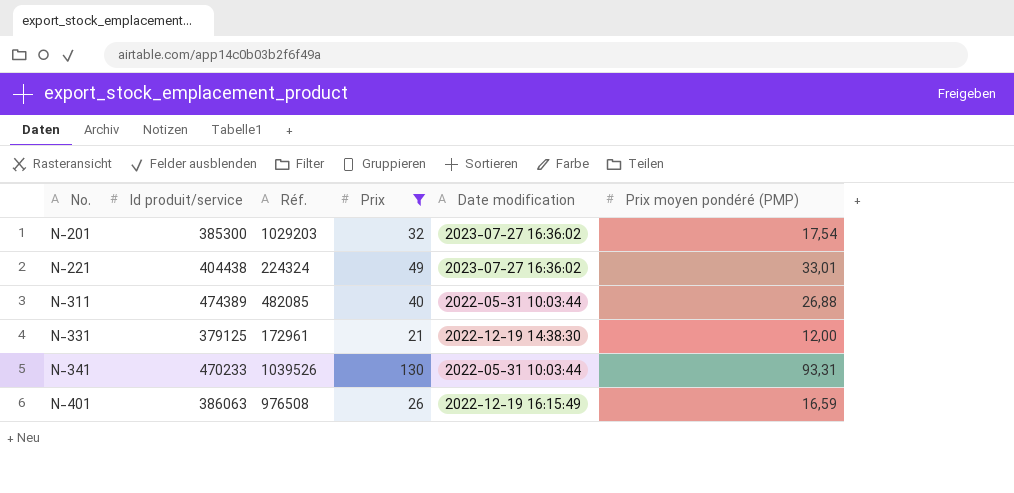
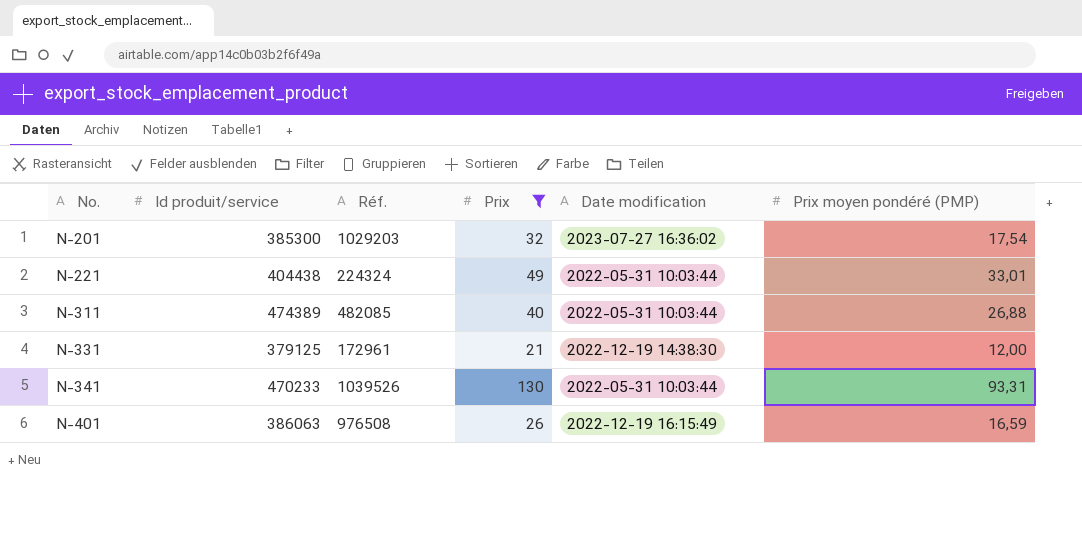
N-221 | Date modification: 2023-07-27 16:36:02 -> 2022-05-31 10:03:44

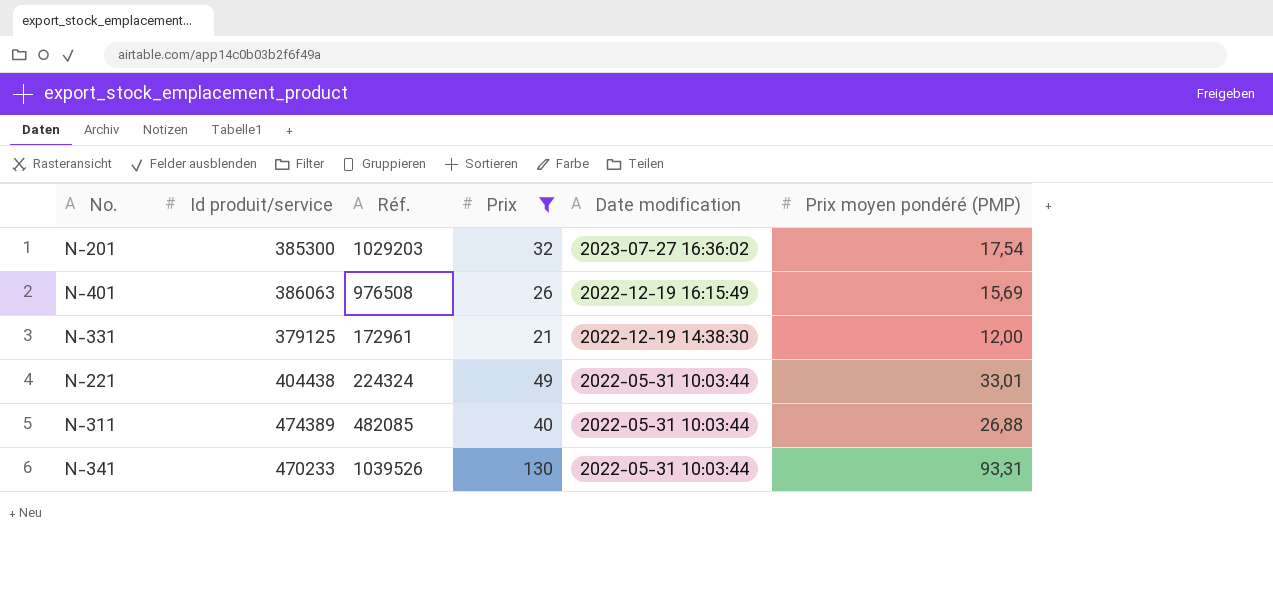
row order: No. ascending -> Date modification descending
N-401 | Prix moyen pondéré (PMP): 16,59 -> 15,69

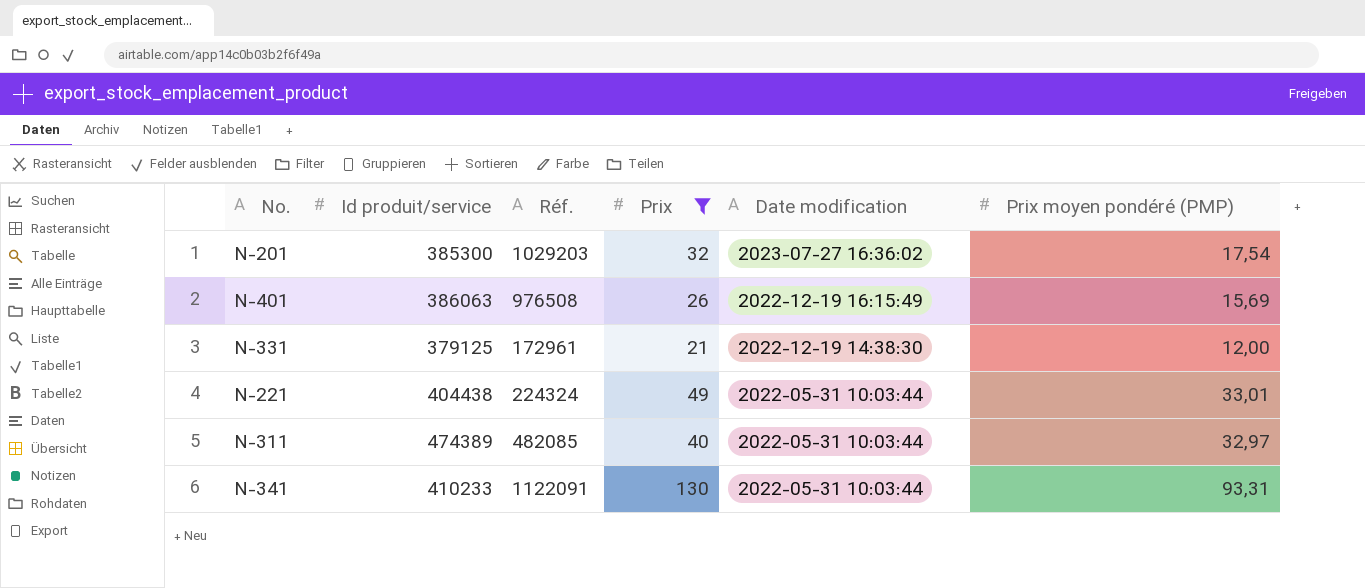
N-311 | Prix moyen pondéré (PMP): 26,88 -> 32,97
N-341 | Id produit/service: 470233 -> 410233
N-341 | Réf.: 1039526 -> 1122091

